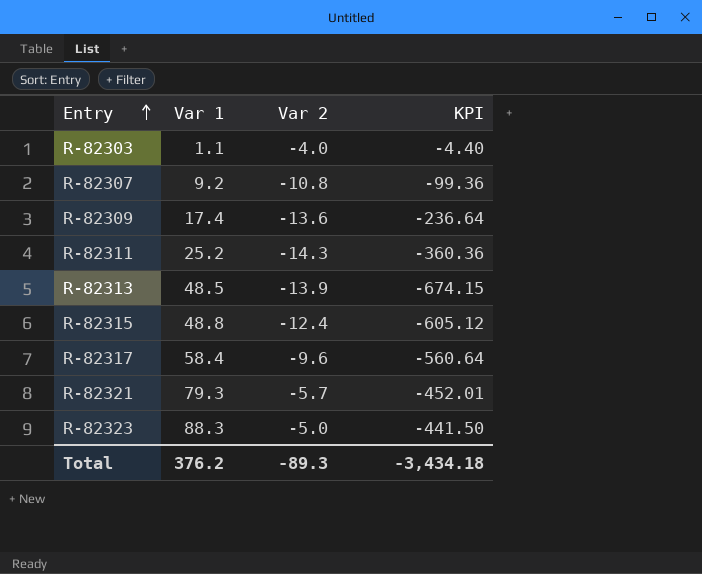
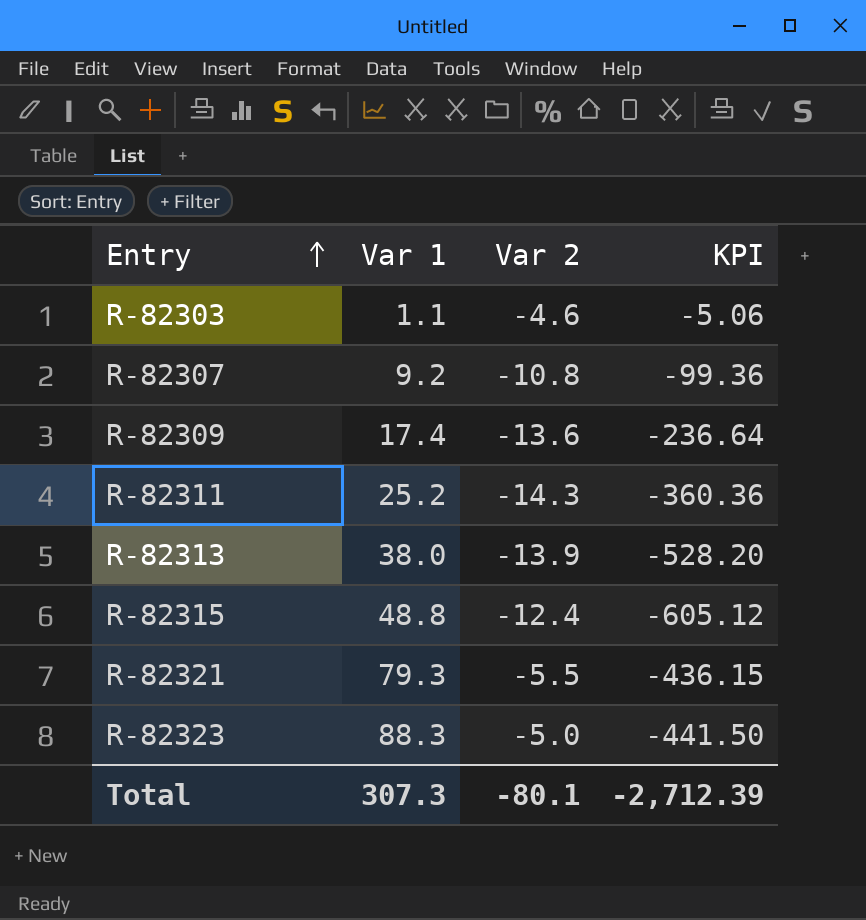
row R-82317: 58.4 | -9.6 | -560.64 -> none
R-82303 | Var 2: -4.0 -> -4.6
R-82303 | KPI: -4.40 -> -5.06
R-82313 | Var 1: 48.5 -> 38.0
R-82313 | KPI: -674.15 -> -528.20
R-82321 | Var 2: -5.7 -> -5.5
R-82321 | KPI: -452.01 -> -436.15
Total | Var 1: 376.2 -> 307.3
Total | Var 2: -89.3 -> -80.1
Total | KPI: -3,434.18 -> -2,712.39

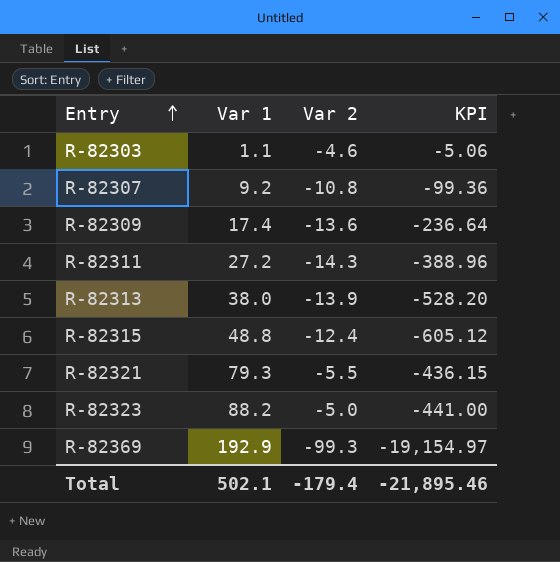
R-82311 | Var 1: 25.2 -> 27.2
R-82311 | KPI: -360.36 -> -388.96
R-82323 | Var 1: 88.3 -> 88.2
R-82323 | KPI: -441.50 -> -441.00
row R-82369: none -> 192.9 | -99.3 | -19,154.97
Total | Var 1: 307.3 -> 502.1
Total | Var 2: -80.1 -> -179.4
Total | KPI: -2,712.39 -> -21,895.46

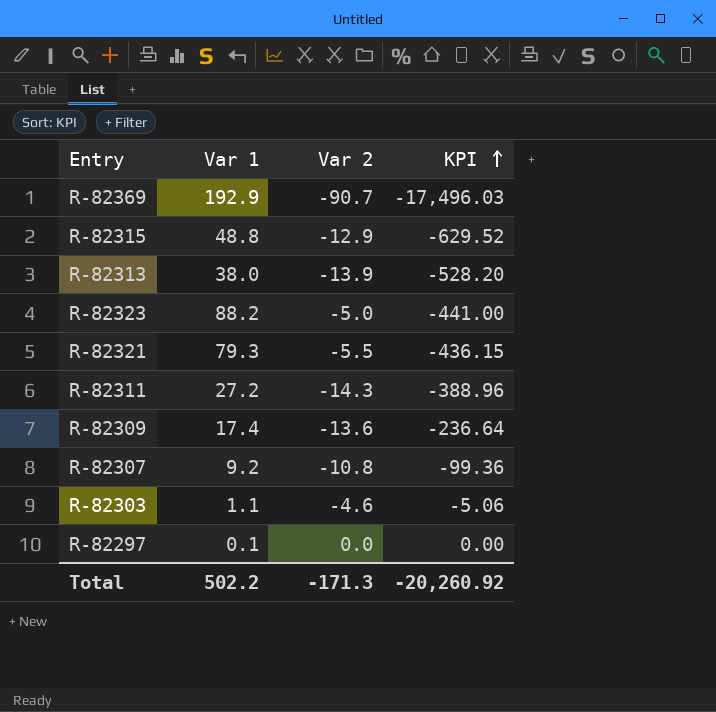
row order: Entry ascending -> KPI ascending
R-82369 | Var 2: -99.3 -> -90.7
R-82369 | KPI: -19,154.97 -> -17,496.03
R-82315 | Var 2: -12.4 -> -12.9
R-82315 | KPI: -605.12 -> -629.52
row R-82297: none -> 0.1 | 0.0 | 0.00
Total | Var 1: 502.1 -> 502.2
Total | Var 2: -179.4 -> -171.3
Total | KPI: -21,895.46 -> -20,260.92

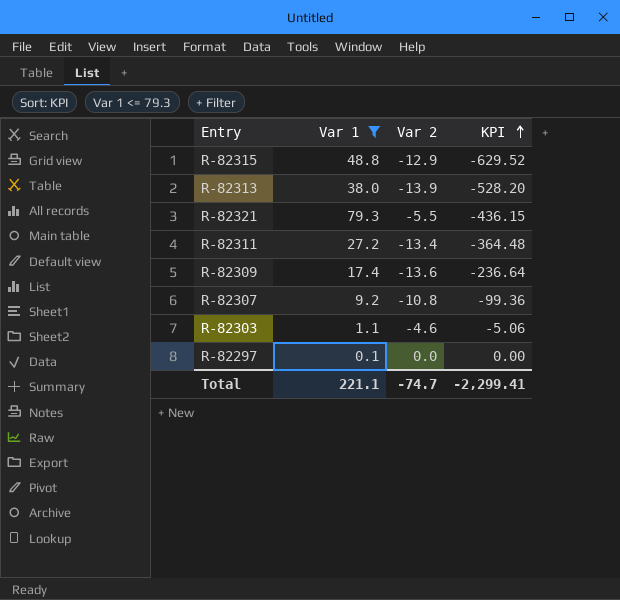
filter: none -> Var 1 <= 79.3
R-82311 | Var 2: -14.3 -> -13.4
R-82311 | KPI: -388.96 -> -364.48
Total | Var 1: 502.2 -> 221.1
Total | Var 2: -171.3 -> -74.7
Total | KPI: -20,260.92 -> -2,299.41

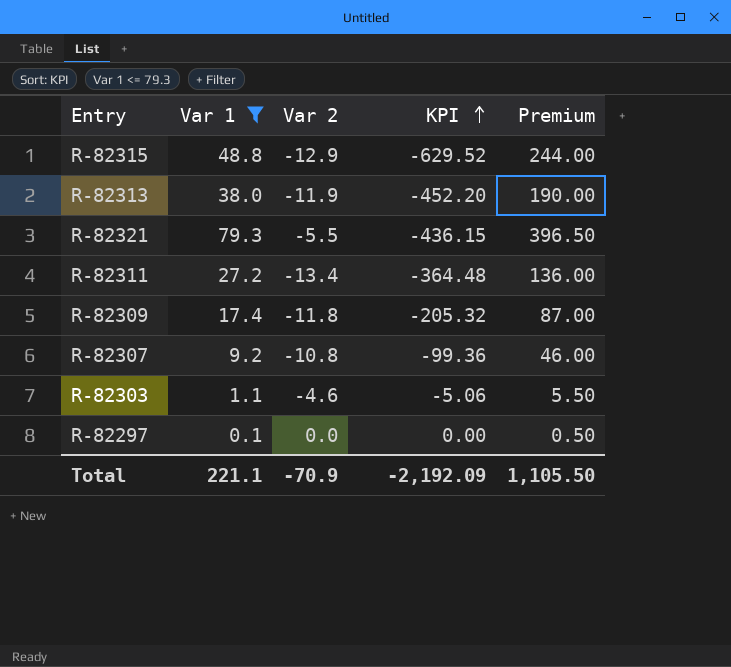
column Premium | formula: none -> [Var 1] * 5
R-82313 | Var 2: -13.9 -> -11.9
R-82313 | KPI: -528.20 -> -452.20
R-82309 | Var 2: -13.6 -> -11.8
R-82309 | KPI: -236.64 -> -205.32
Total | Var 2: -74.7 -> -70.9
Total | KPI: -2,299.41 -> -2,192.09

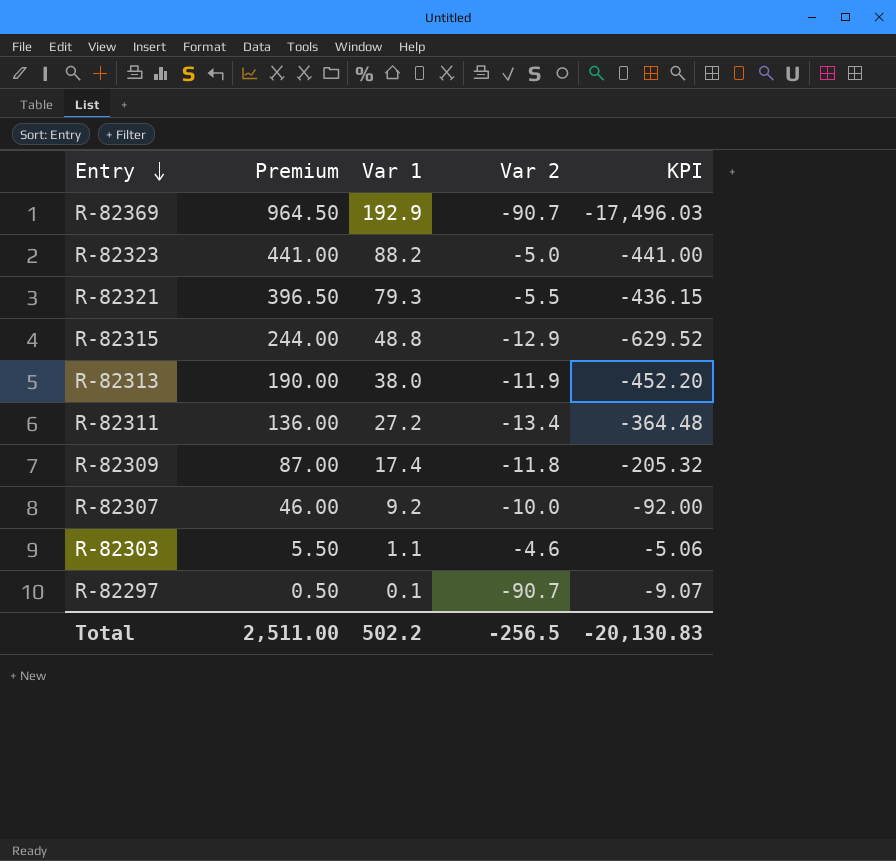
filter: Var 1 <= 79.3 -> none
row order: KPI ascending -> Entry descending
column Premium | position: 5 -> 2
R-82307 | Var 2: -10.8 -> -10.0
R-82307 | KPI: -99.36 -> -92.00
R-82297 | Var 2: 0.0 -> -90.7
R-82297 | KPI: 0.00 -> -9.07
Total | Premium: 1,105.50 -> 2,511.00
Total | Var 1: 221.1 -> 502.2
Total | Var 2: -70.9 -> -256.5
Total | KPI: -2,192.09 -> -20,130.83

